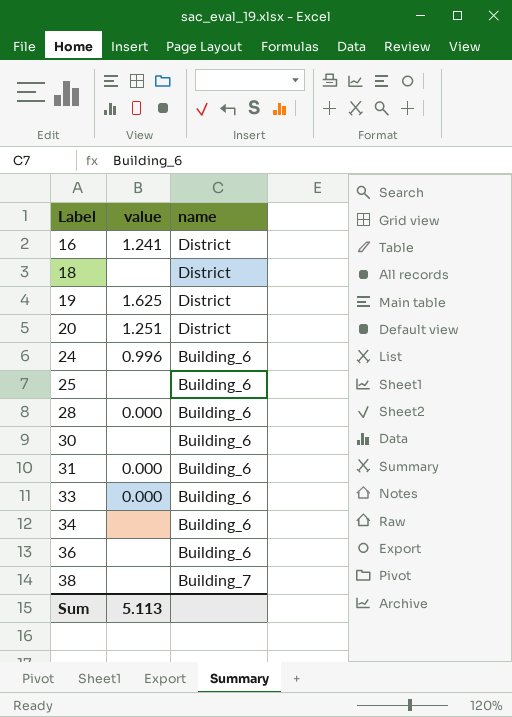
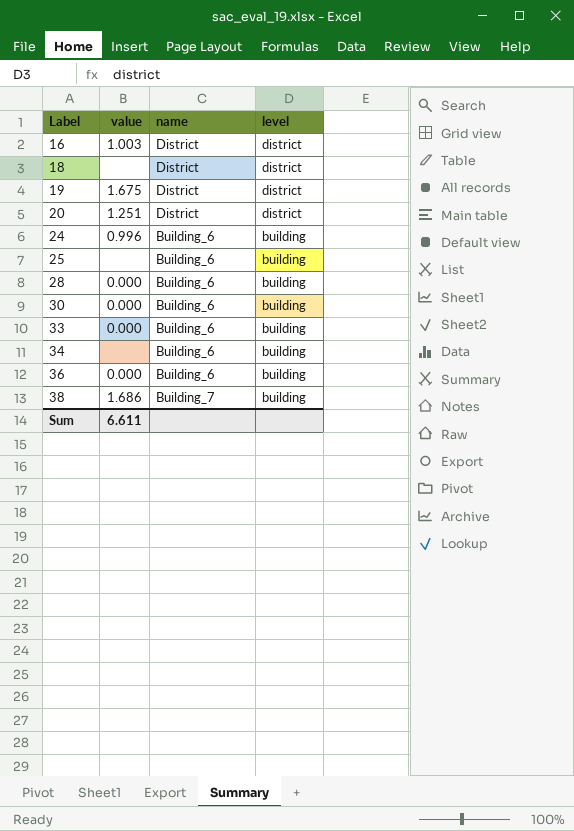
column level | position: none -> 4
row 31: 0.000 | Building_6 -> none
16 | value: 1.241 -> 1.003
19 | value: 1.625 -> 1.675
30 | value: none -> 0.000
36 | value: none -> 0.000
38 | value: none -> 1.686
Sum | value: 5.113 -> 6.611

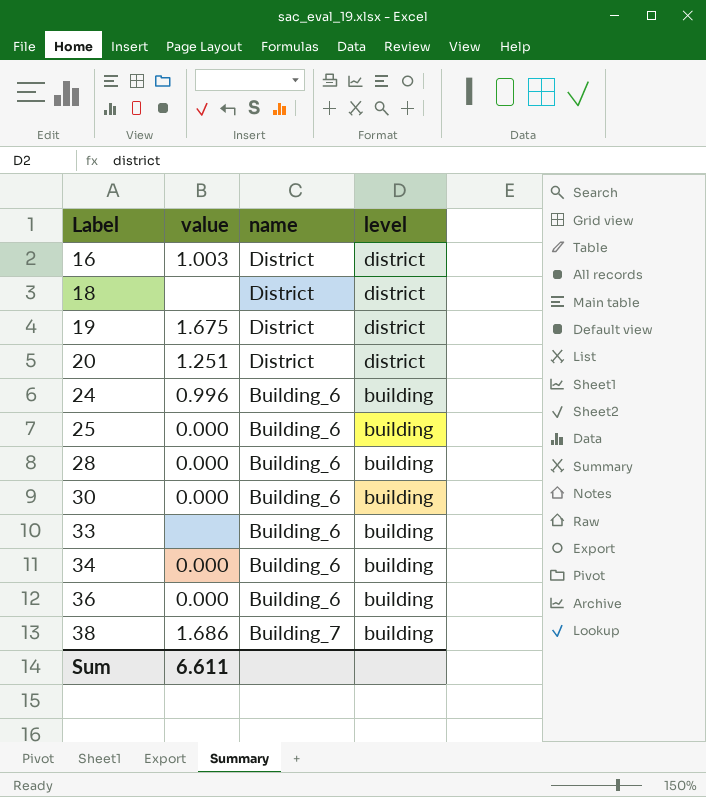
25 | value: none -> 0.000
33 | value: 0.000 -> none
34 | value: none -> 0.000

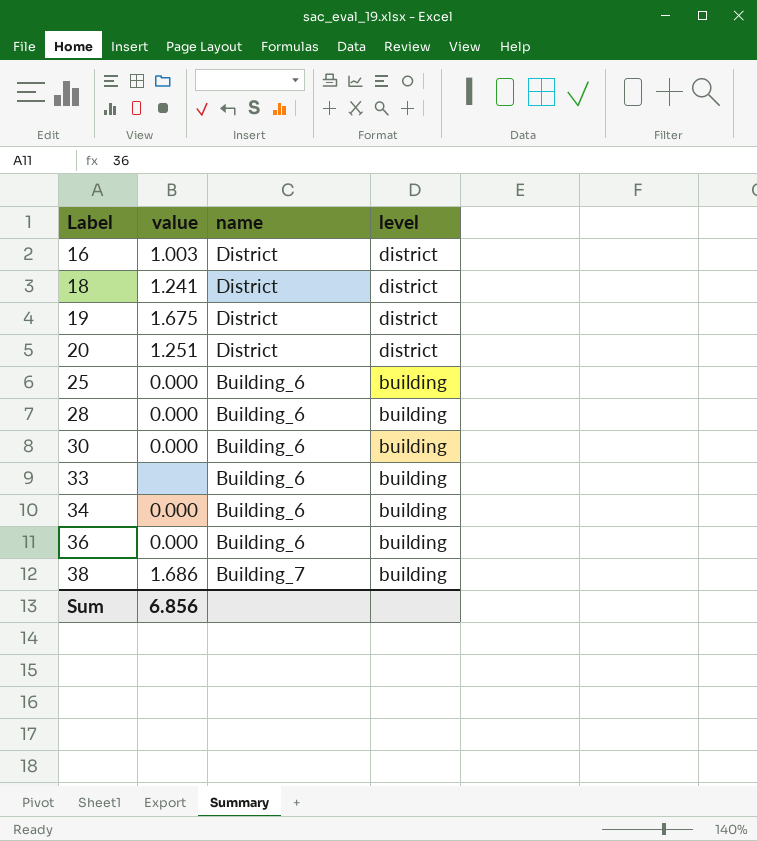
row 24: 0.996 | Building_6 | building -> none
18 | value: none -> 1.241
Sum | value: 6.611 -> 6.856

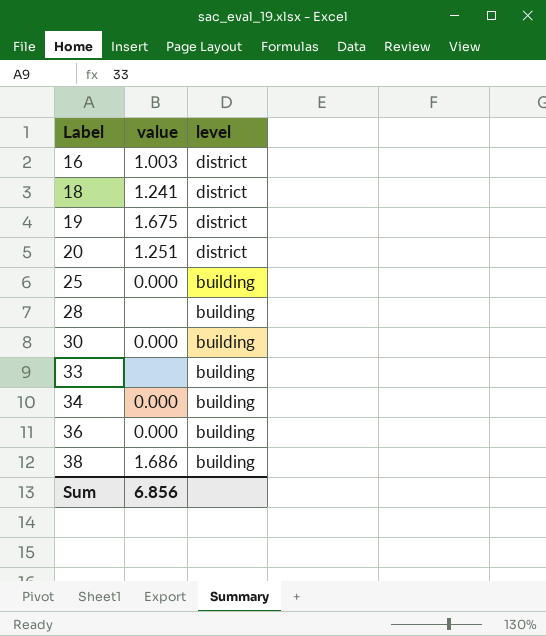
column name | position: 3 -> none
28 | value: 0.000 -> none

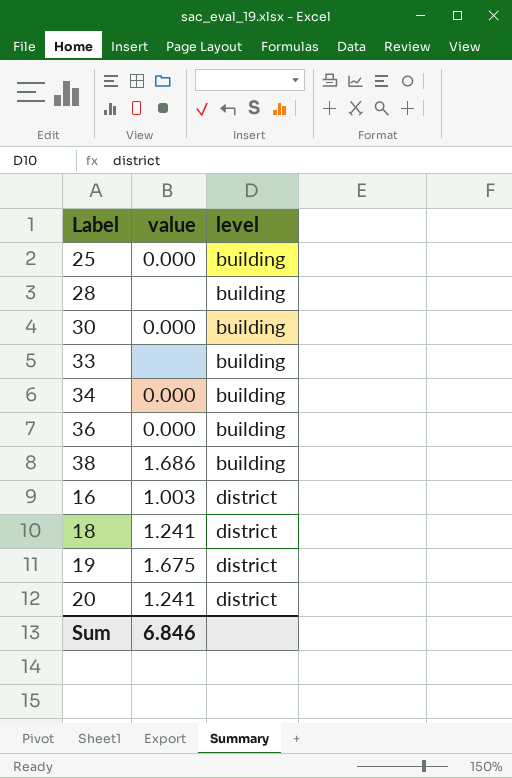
row order: Label ascending -> level ascending
20 | value: 1.251 -> 1.241
Sum | value: 6.856 -> 6.846

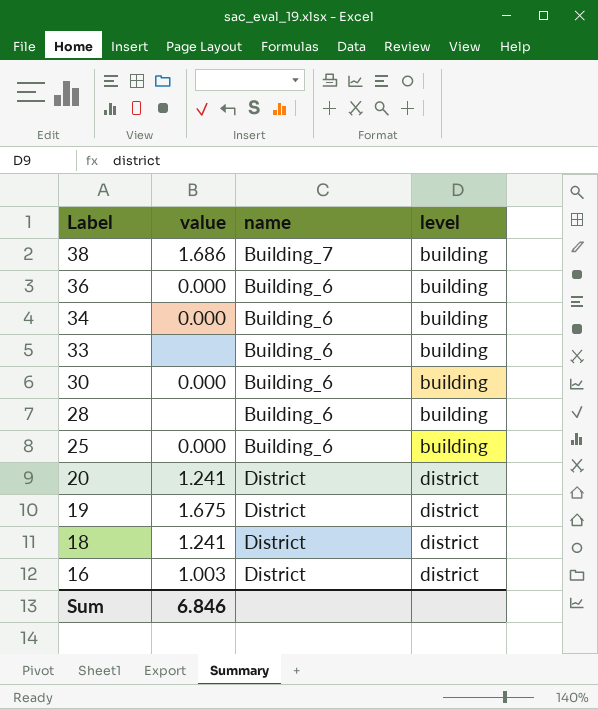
row order: level ascending -> Label descending
column name | position: none -> 3

